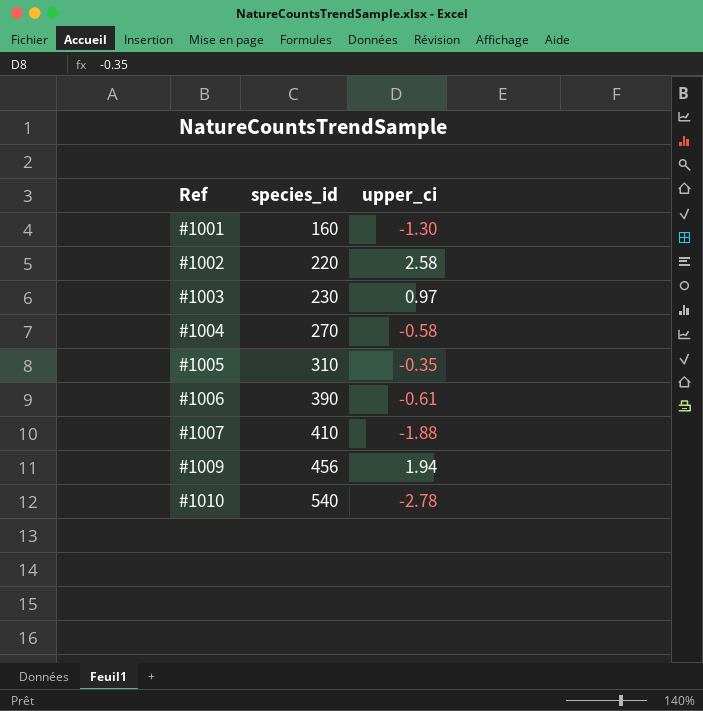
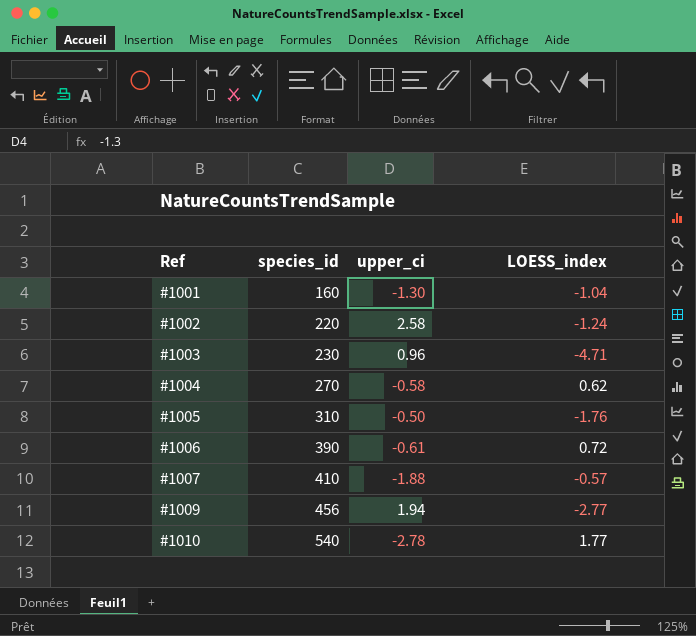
column LOESS_index | position: none -> 4
#1003 | upper_ci: 0.97 -> 0.96
#1005 | upper_ci: -0.35 -> -0.50

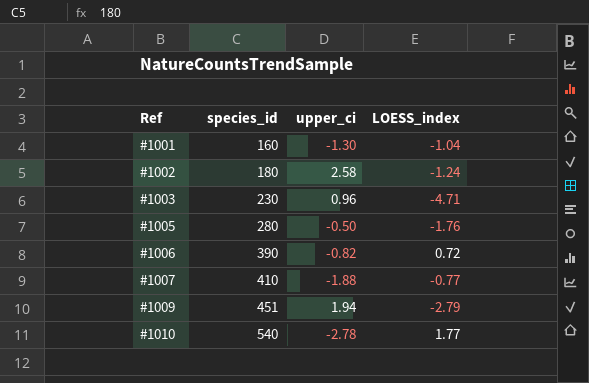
row #1004: 270 | -0.58 | 0.62 -> none
#1002 | species_id: 220 -> 180
#1005 | species_id: 310 -> 280
#1006 | upper_ci: -0.61 -> -0.82
#1007 | LOESS_index: -0.57 -> -0.77
#1009 | species_id: 456 -> 451
#1009 | LOESS_index: -2.77 -> -2.79

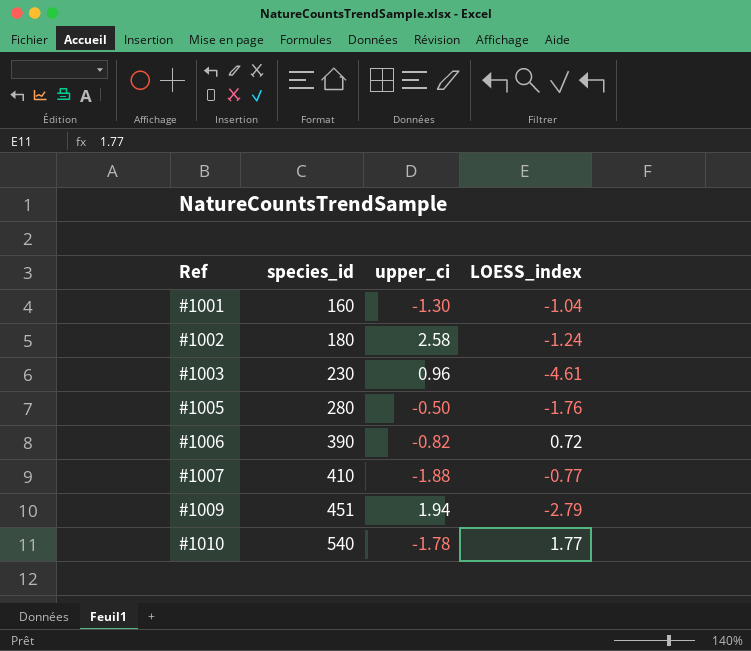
#1003 | LOESS_index: -4.71 -> -4.61
#1010 | upper_ci: -2.78 -> -1.78

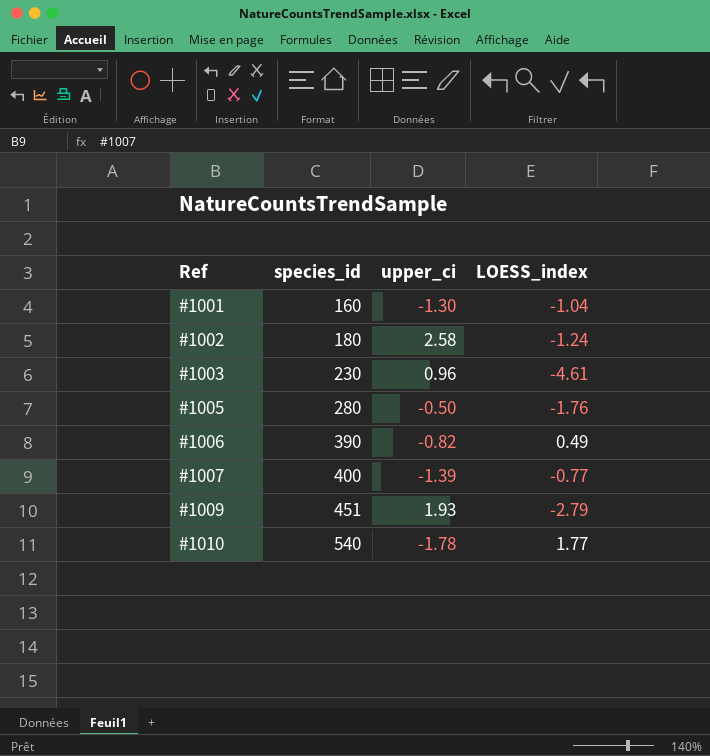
#1006 | LOESS_index: 0.72 -> 0.49
#1007 | species_id: 410 -> 400
#1007 | upper_ci: -1.88 -> -1.39
#1009 | upper_ci: 1.94 -> 1.93

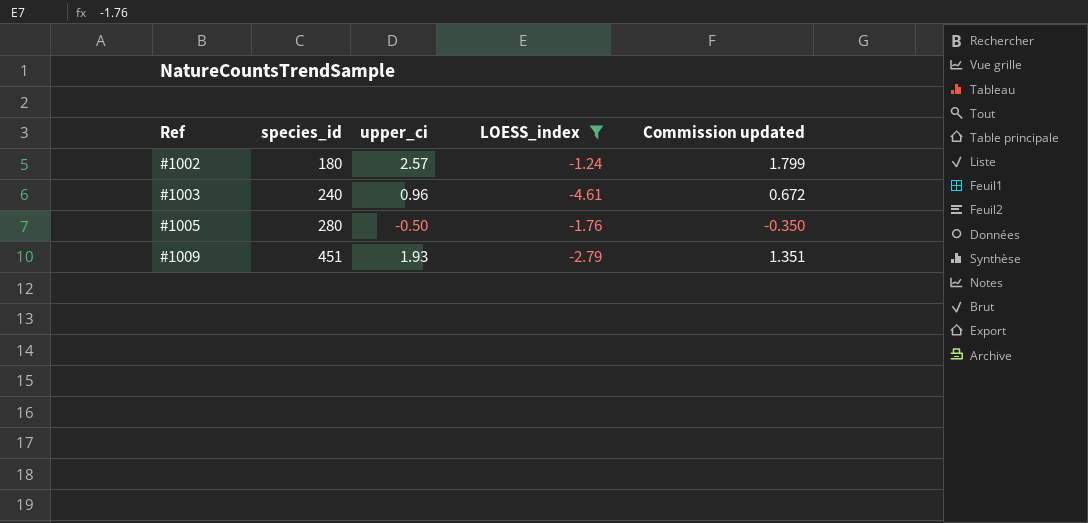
filter: none -> LOESS_index <= -1.24
column Commission updated | formula: none -> [upper_ci] * 0.7
#1002 | upper_ci: 2.58 -> 2.57
#1003 | species_id: 230 -> 240

